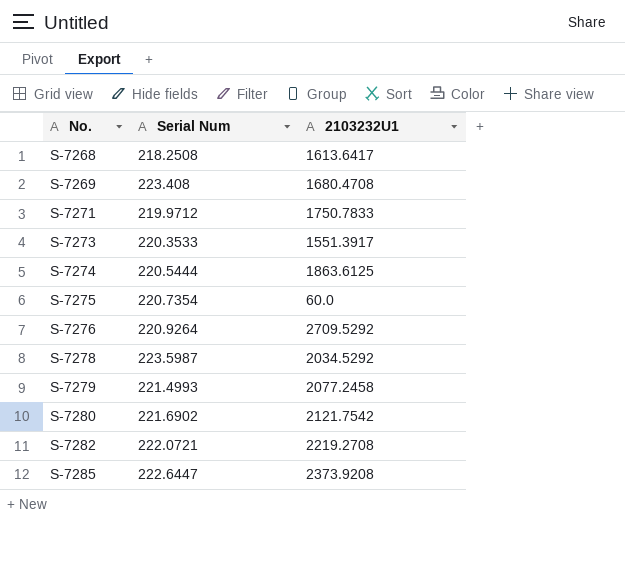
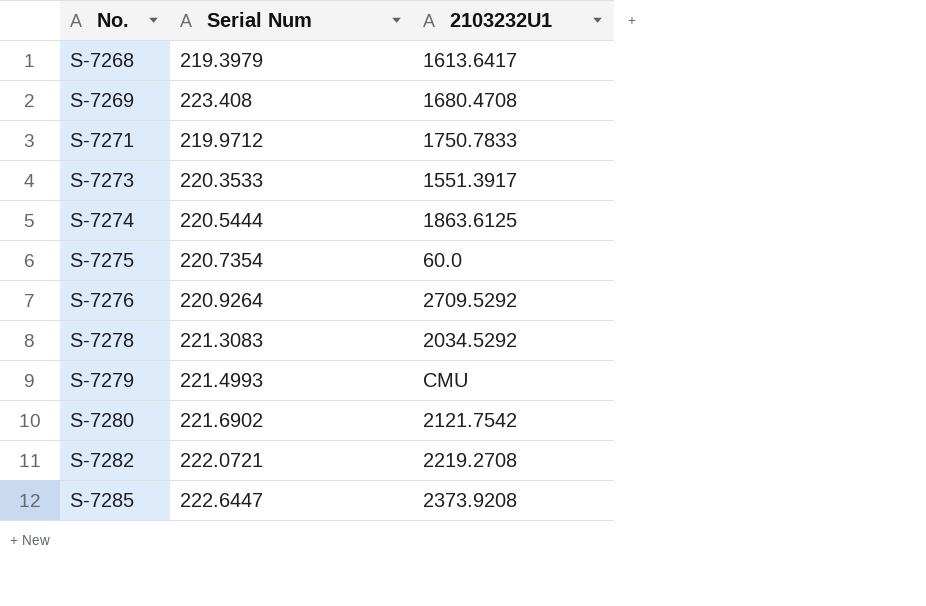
S-7268 | Serial Num: 218.2508 -> 219.3979
S-7278 | Serial Num: 223.5987 -> 221.3083
S-7279 | 2103232U1: 2077.2458 -> CMU

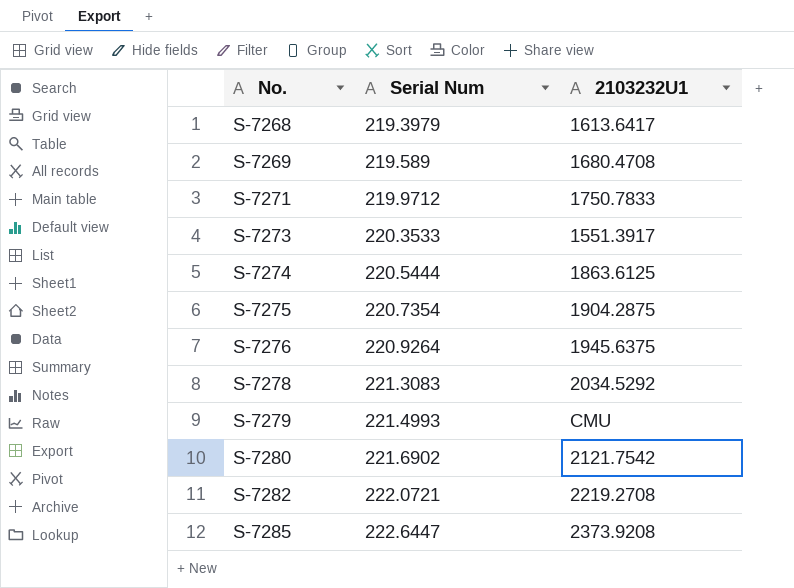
S-7269 | Serial Num: 223.408 -> 219.589
S-7275 | 2103232U1: 60.0 -> 1904.2875
S-7276 | 2103232U1: 2709.5292 -> 1945.6375

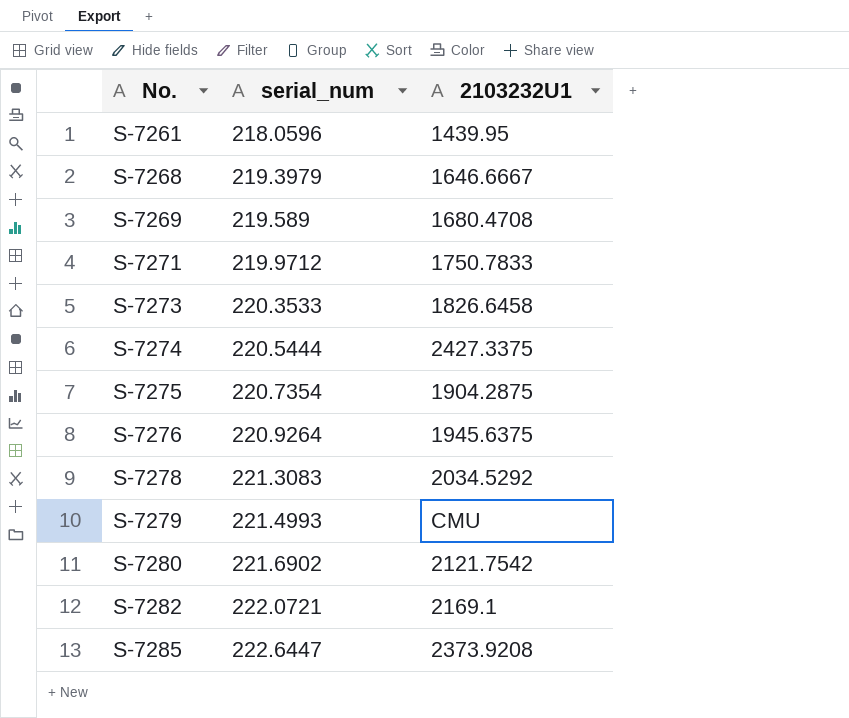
column name: Serial Num -> serial_num
row S-7261: none -> 218.0596 | 1439.95
S-7268 | 2103232U1: 1613.6417 -> 1646.6667
S-7273 | 2103232U1: 1551.3917 -> 1826.6458
S-7274 | 2103232U1: 1863.6125 -> 2427.3375
S-7282 | 2103232U1: 2219.2708 -> 2169.1

